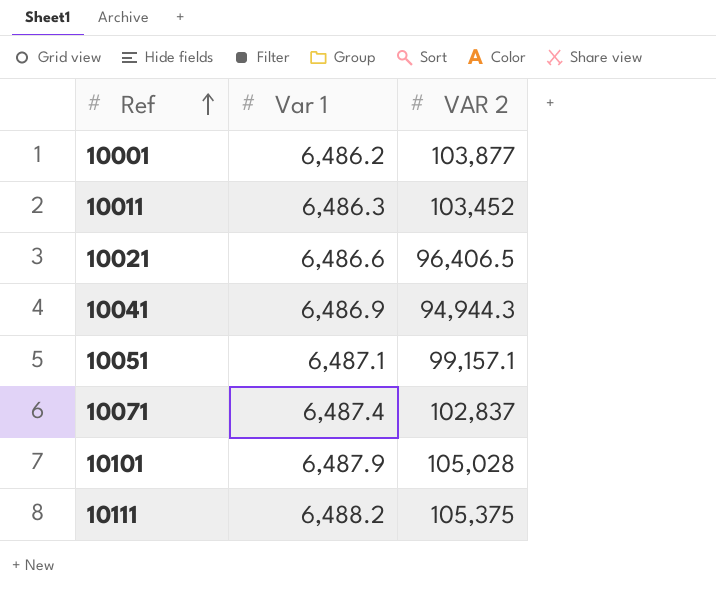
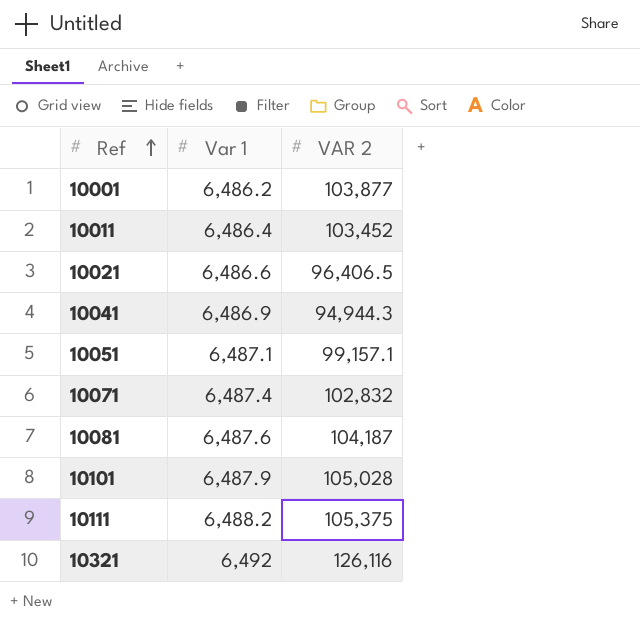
10011 | Var 1: 6,486.3 -> 6,486.4
10071 | VAR 2: 102,837 -> 102,832
row 10081: none -> 6,487.6 | 104,187
row 10321: none -> 6,492 | 126,116

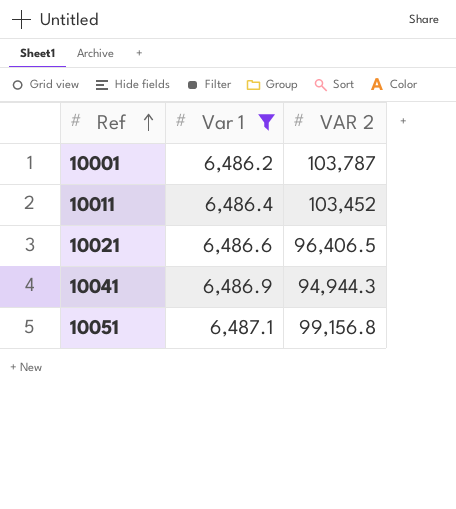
filter: none -> Var 1 <= 6,487.1
10001 | VAR 2: 103,877 -> 103,787
10051 | VAR 2: 99,157.1 -> 99,156.8

